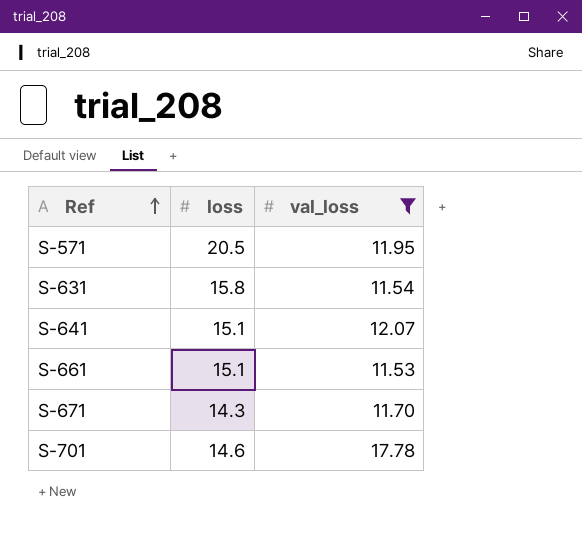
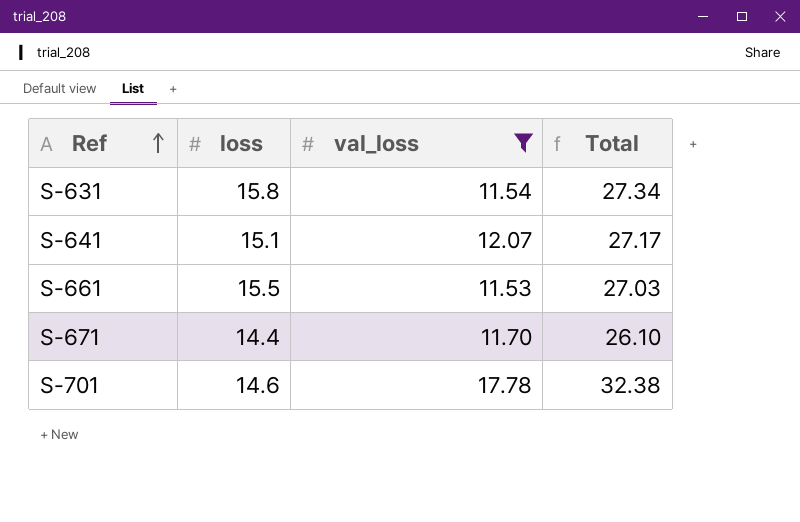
column Total | formula: none -> [loss] + [val_loss]
row S-571: 20.5 | 11.95 -> none
S-661 | loss: 15.1 -> 15.5
S-671 | loss: 14.3 -> 14.4

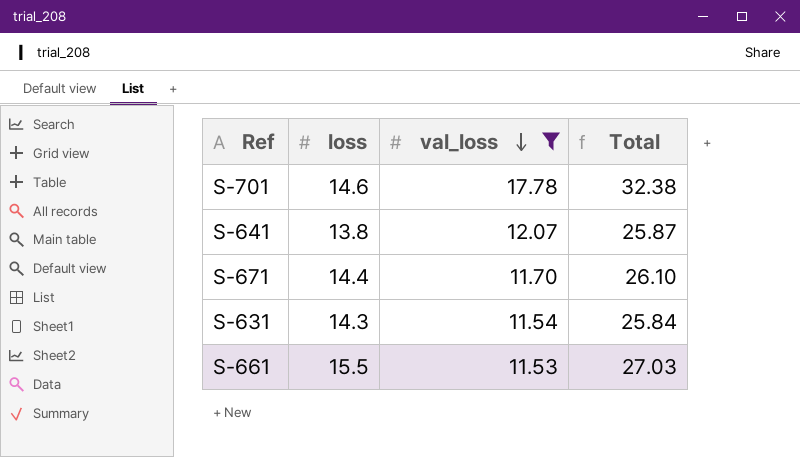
row order: Ref ascending -> val_loss descending
S-641 | loss: 15.1 -> 13.8
S-641 | Total: 27.17 -> 25.87
S-631 | loss: 15.8 -> 14.3
S-631 | Total: 27.34 -> 25.84

